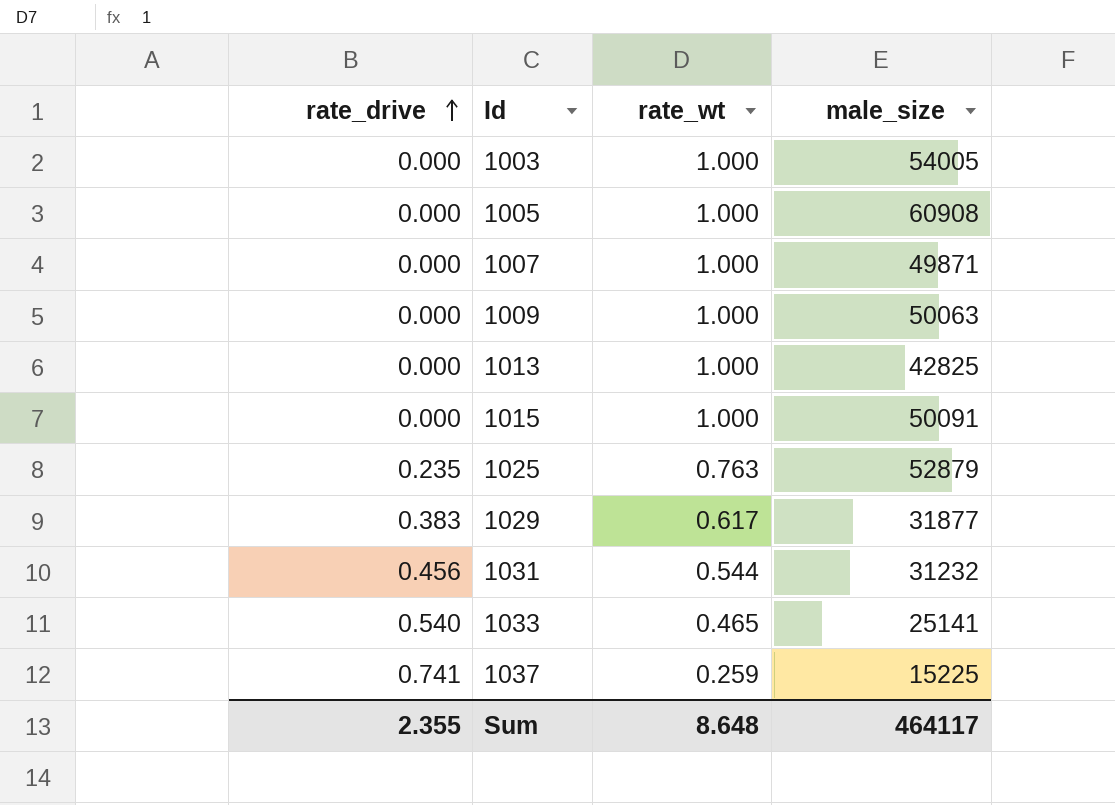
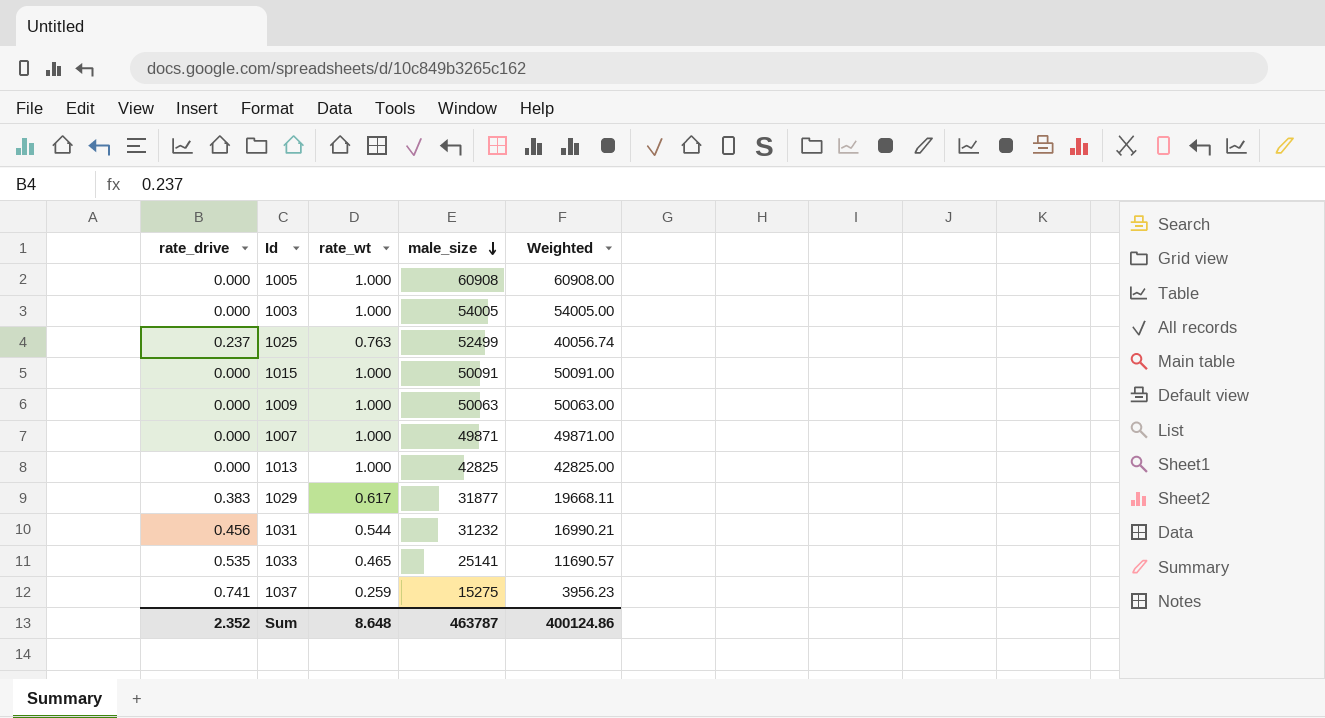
row order: rate_drive ascending -> male_size descending
column Weighted | formula: none -> [rate_wt] * [male_size]
1025 | rate_drive: 0.235 -> 0.237
1025 | male_size: 52879 -> 52499
1033 | rate_drive: 0.540 -> 0.535
1037 | male_size: 15225 -> 15275
Sum | rate_drive: 2.355 -> 2.352
Sum | male_size: 464117 -> 463787

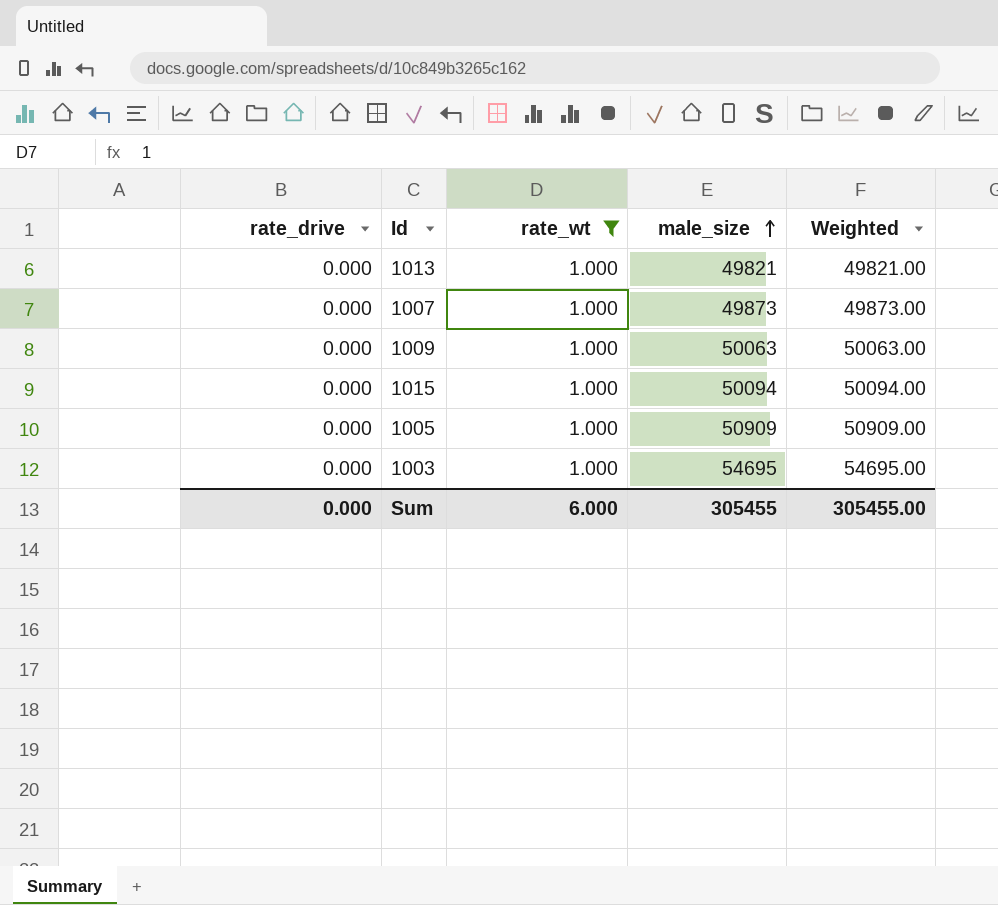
filter: none -> rate_wt = 1.000
row order: male_size descending -> male_size ascending
1013 | male_size: 42825 -> 49821
1013 | Weighted: 42825.00 -> 49821.00
1007 | male_size: 49871 -> 49873
1007 | Weighted: 49871.00 -> 49873.00
1015 | male_size: 50091 -> 50094
1015 | Weighted: 50091.00 -> 50094.00
1005 | male_size: 60908 -> 50909
1005 | Weighted: 60908.00 -> 50909.00
1003 | male_size: 54005 -> 54695
1003 | Weighted: 54005.00 -> 54695.00
Sum | rate_drive: 2.352 -> 0.000
Sum | rate_wt: 8.648 -> 6.000
Sum | male_size: 463787 -> 305455
Sum | Weighted: 400124.86 -> 305455.00

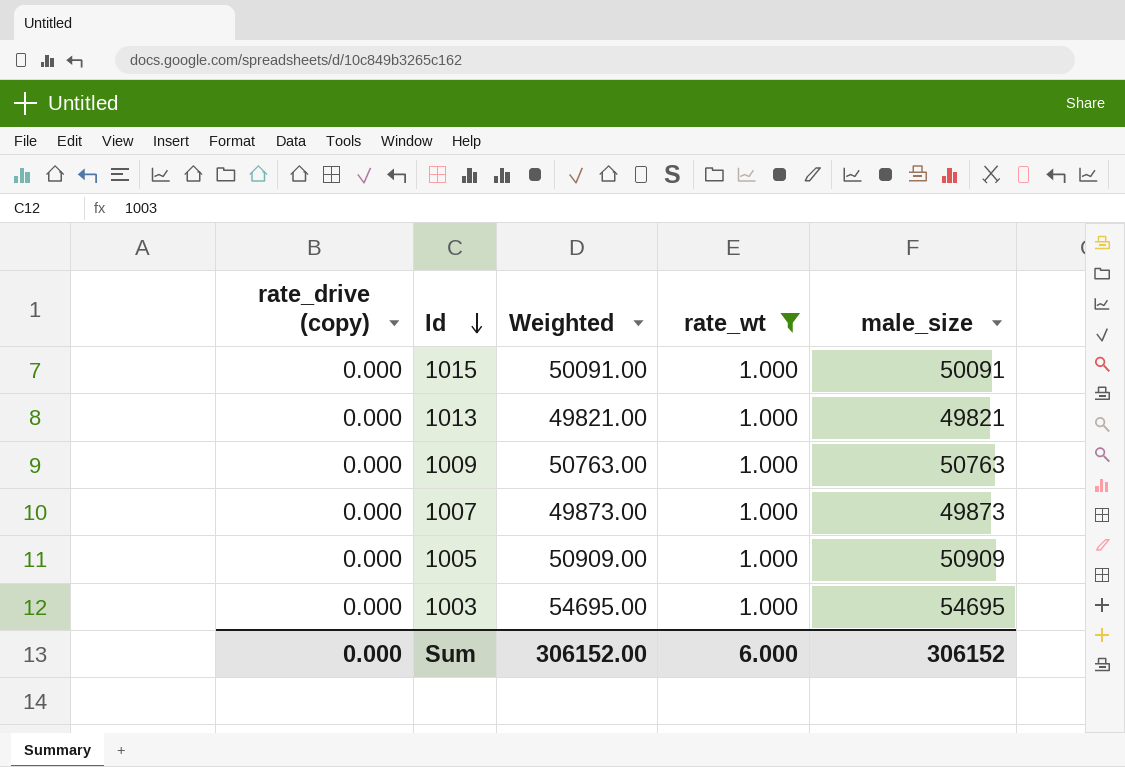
row order: male_size ascending -> Id descending
column name: rate_drive -> rate_drive (copy)
column Weighted | position: 5 -> 3
1015 | Weighted: 50094.00 -> 50091.00
1015 | male_size: 50094 -> 50091
1009 | Weighted: 50063.00 -> 50763.00
1009 | male_size: 50063 -> 50763
Sum | Weighted: 305455.00 -> 306152.00
Sum | male_size: 305455 -> 306152

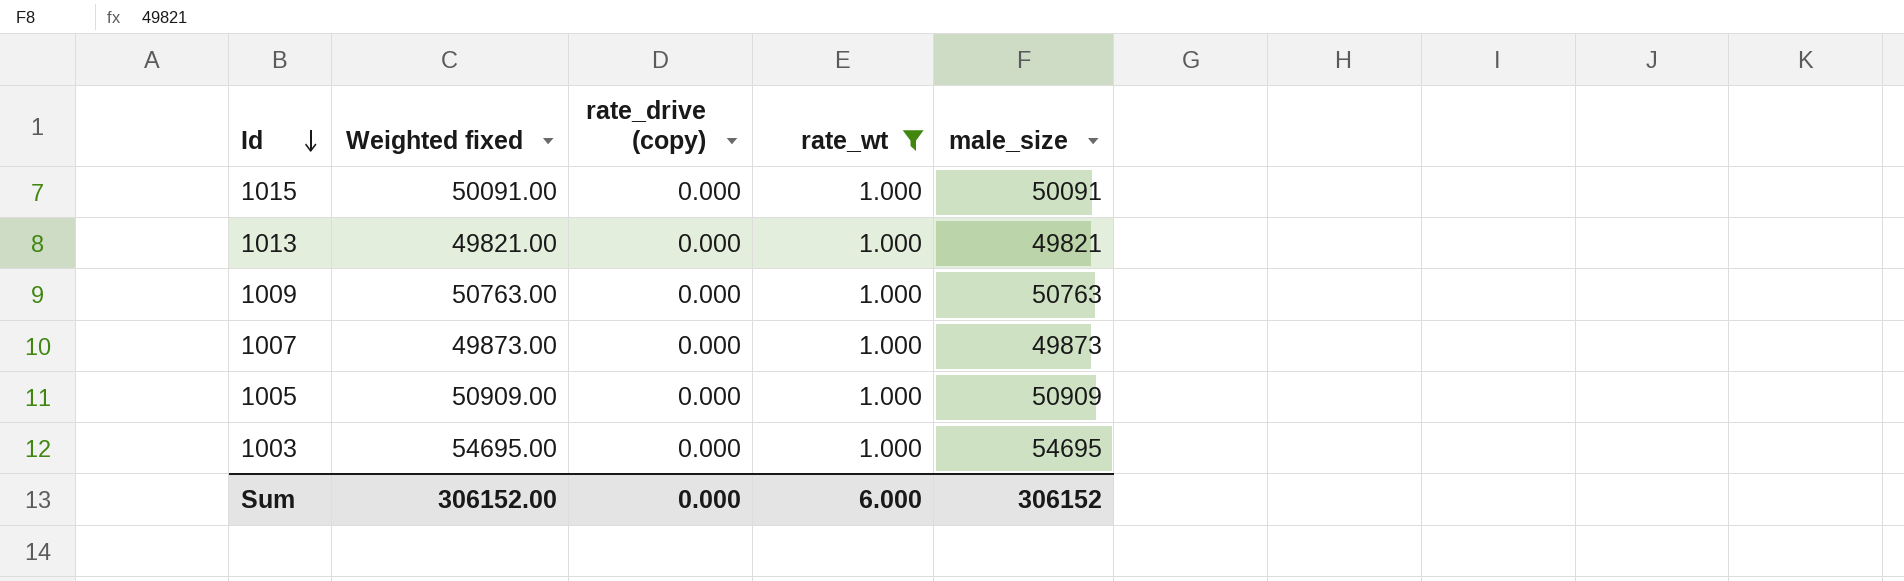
column name: Weighted -> Weighted fixed
column rate_drive (copy) | position: 1 -> 3

